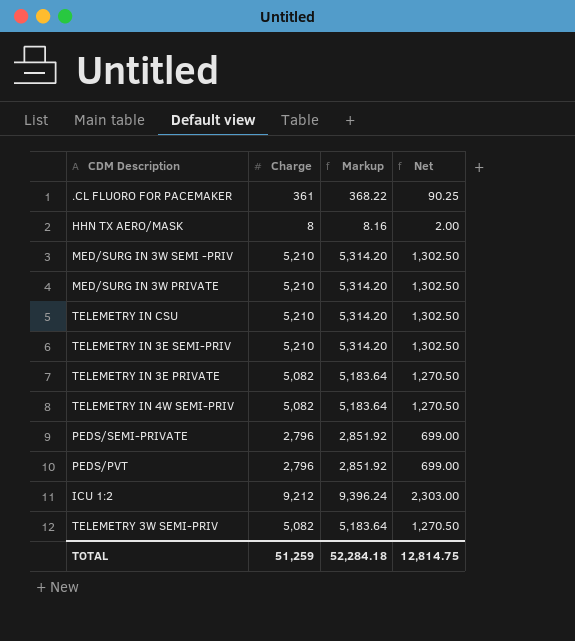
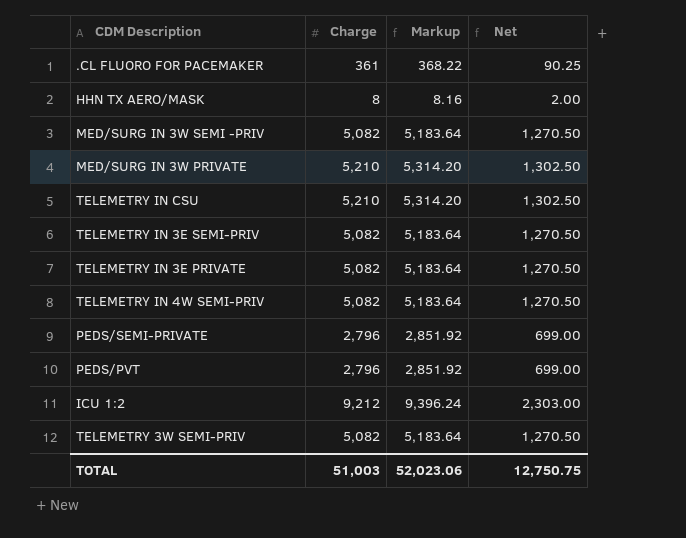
MED/SURG IN 3W SEMI -PRIV | Charge: 5,210 -> 5,082
MED/SURG IN 3W SEMI -PRIV | Markup: 5,314.20 -> 5,183.64
MED/SURG IN 3W SEMI -PRIV | Net: 1,302.50 -> 1,270.50
TELEMETRY IN 3E SEMI-PRIV | Charge: 5,210 -> 5,082
TELEMETRY IN 3E SEMI-PRIV | Markup: 5,314.20 -> 5,183.64
TELEMETRY IN 3E SEMI-PRIV | Net: 1,302.50 -> 1,270.50
TOTAL | Charge: 51,259 -> 51,003
TOTAL | Markup: 52,284.18 -> 52,023.06
TOTAL | Net: 12,814.75 -> 12,750.75

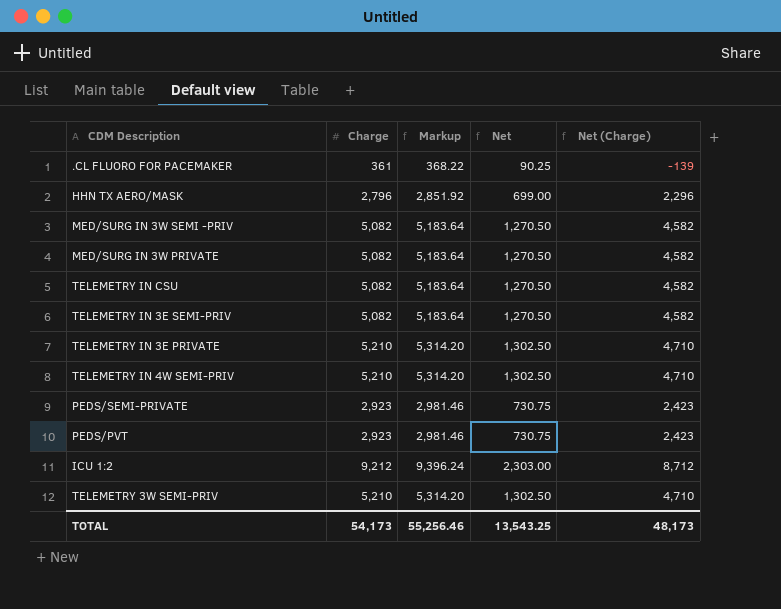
column Net (Charge) | formula: none -> [Charge] - 500
HHN TX AERO/MASK | Charge: 8 -> 2,796
HHN TX AERO/MASK | Markup: 8.16 -> 2,851.92
HHN TX AERO/MASK | Net: 2.00 -> 699.00
MED/SURG IN 3W PRIVATE | Charge: 5,210 -> 5,082
MED/SURG IN 3W PRIVATE | Markup: 5,314.20 -> 5,183.64
MED/SURG IN 3W PRIVATE | Net: 1,302.50 -> 1,270.50
TELEMETRY IN CSU | Charge: 5,210 -> 5,082
TELEMETRY IN CSU | Markup: 5,314.20 -> 5,183.64
TELEMETRY IN CSU | Net: 1,302.50 -> 1,270.50
TELEMETRY IN 3E PRIVATE | Charge: 5,082 -> 5,210
TELEMETRY IN 3E PRIVATE | Markup: 5,183.64 -> 5,314.20
TELEMETRY IN 3E PRIVATE | Net: 1,270.50 -> 1,302.50
TELEMETRY IN 4W SEMI-PRIV | Charge: 5,082 -> 5,210
TELEMETRY IN 4W SEMI-PRIV | Markup: 5,183.64 -> 5,314.20
TELEMETRY IN 4W SEMI-PRIV | Net: 1,270.50 -> 1,302.50
PEDS/SEMI-PRIVATE | Charge: 2,796 -> 2,923
PEDS/SEMI-PRIVATE | Markup: 2,851.92 -> 2,981.46
PEDS/SEMI-PRIVATE | Net: 699.00 -> 730.75
PEDS/PVT | Charge: 2,796 -> 2,923
PEDS/PVT | Markup: 2,851.92 -> 2,981.46
PEDS/PVT | Net: 699.00 -> 730.75
TELEMETRY 3W SEMI-PRIV | Charge: 5,082 -> 5,210
TELEMETRY 3W SEMI-PRIV | Markup: 5,183.64 -> 5,314.20
TELEMETRY 3W SEMI-PRIV | Net: 1,270.50 -> 1,302.50
TOTAL | Charge: 51,003 -> 54,173
TOTAL | Markup: 52,023.06 -> 55,256.46
TOTAL | Net: 12,750.75 -> 13,543.25

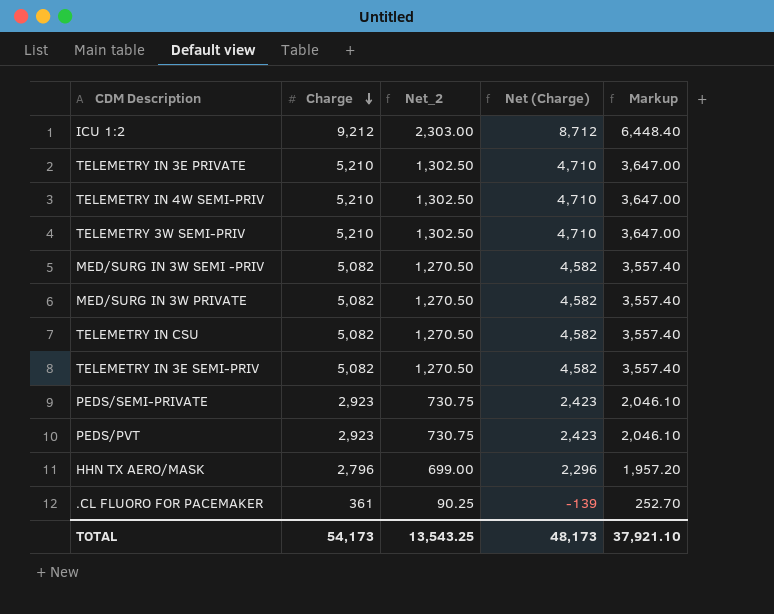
row order: none -> Charge descending
column name: Net -> Net_2
column Markup | formula: [Charge] * 1.02 -> [Charge] * 0.7
column Markup | position: 3 -> 5
TOTAL | Markup: 55,256.46 -> 37,921.10

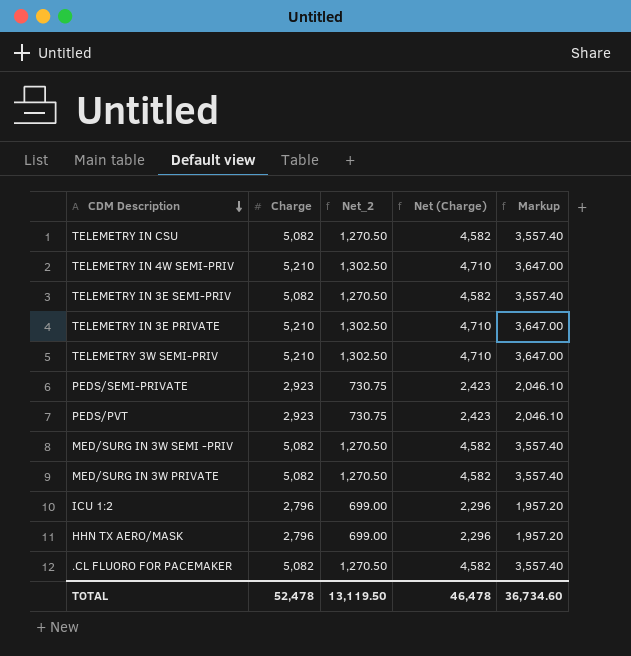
row order: Charge descending -> CDM Description descending
ICU 1:2 | Charge: 9,212 -> 2,796
ICU 1:2 | Net_2: 2,303.00 -> 699.00
ICU 1:2 | Net (Charge): 8,712 -> 2,296
ICU 1:2 | Markup: 6,448.40 -> 1,957.20
.CL FLUORO FOR PACEMAKER | Charge: 361 -> 5,082
.CL FLUORO FOR PACEMAKER | Net_2: 90.25 -> 1,270.50
.CL FLUORO FOR PACEMAKER | Net (Charge): -139 -> 4,582
.CL FLUORO FOR PACEMAKER | Markup: 252.70 -> 3,557.40
TOTAL | Charge: 54,173 -> 52,478
TOTAL | Net_2: 13,543.25 -> 13,119.50
TOTAL | Net (Charge): 48,173 -> 46,478
TOTAL | Markup: 37,921.10 -> 36,734.60

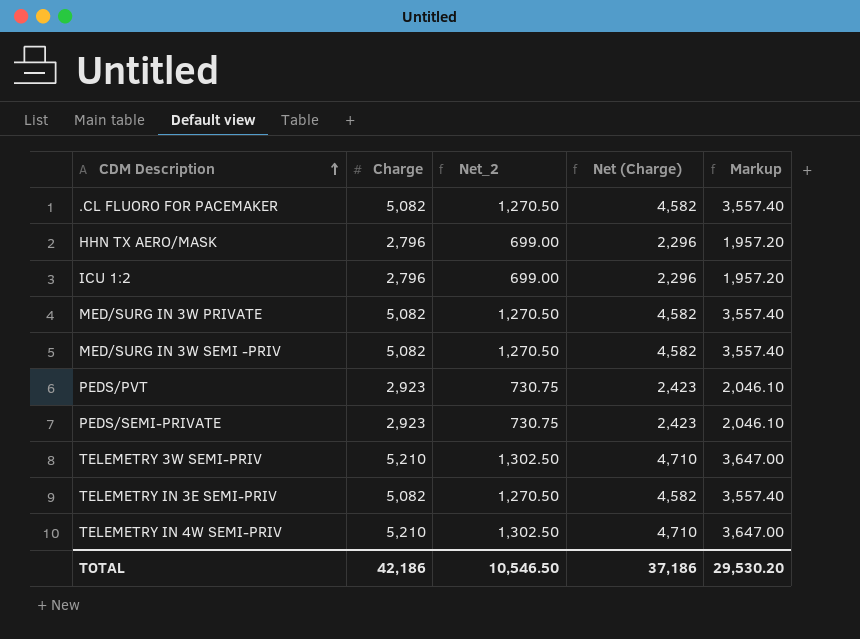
row order: CDM Description descending -> CDM Description ascending
row TELEMETRY IN CSU: 5,082 | 1,270.50 | 4,582 | 3,557.40 -> none
row TELEMETRY IN 3E PRIVATE: 5,210 | 1,302.50 | 4,710 | 3,647.00 -> none
TOTAL | Charge: 52,478 -> 42,186
TOTAL | Net_2: 13,119.50 -> 10,546.50
TOTAL | Net (Charge): 46,478 -> 37,186
TOTAL | Markup: 36,734.60 -> 29,530.20

